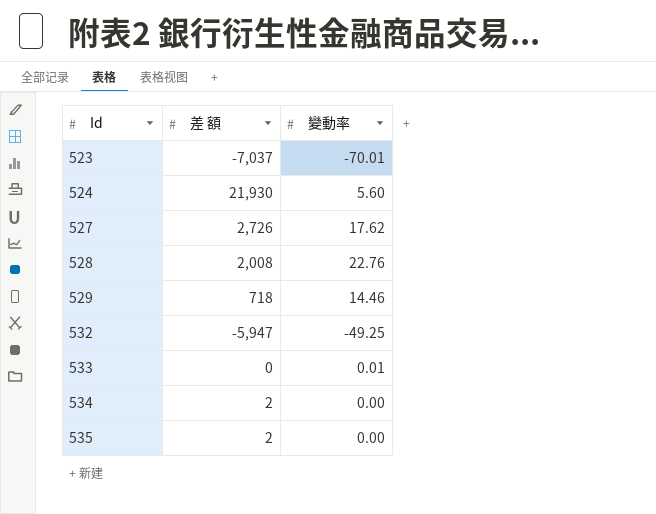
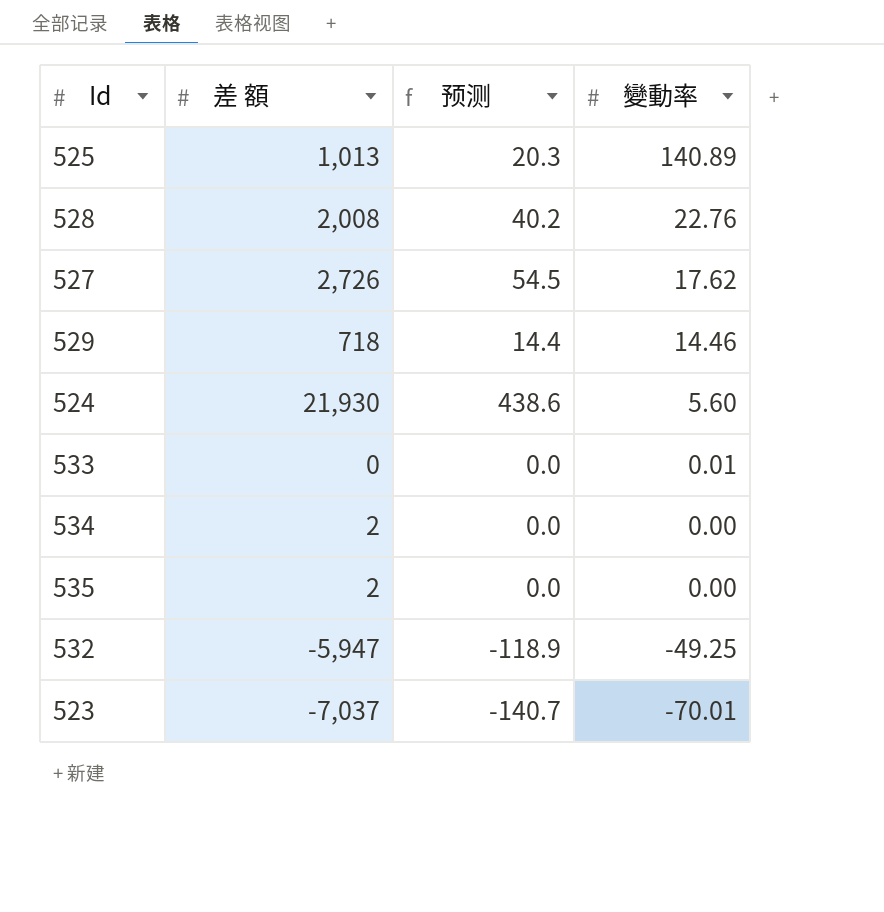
row order: Id ascending -> 變動率 descending
column 预测 | formula: none -> [差 額] * 0.02
row 525: none -> 1,013 | 20.3 | 140.89

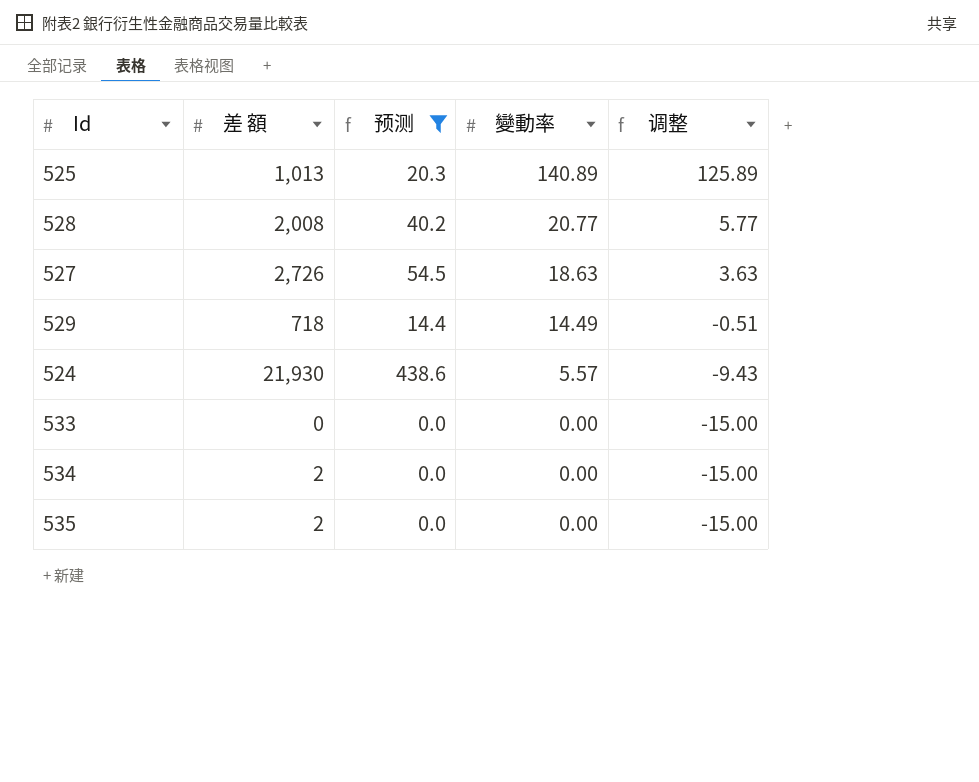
filter: none -> 预测 >= 0.0
column 调整 | formula: none -> [變動率] - 15
528 | 變動率: 22.76 -> 20.77
527 | 變動率: 17.62 -> 18.63
529 | 變動率: 14.46 -> 14.49
524 | 變動率: 5.60 -> 5.57
533 | 變動率: 0.01 -> 0.00

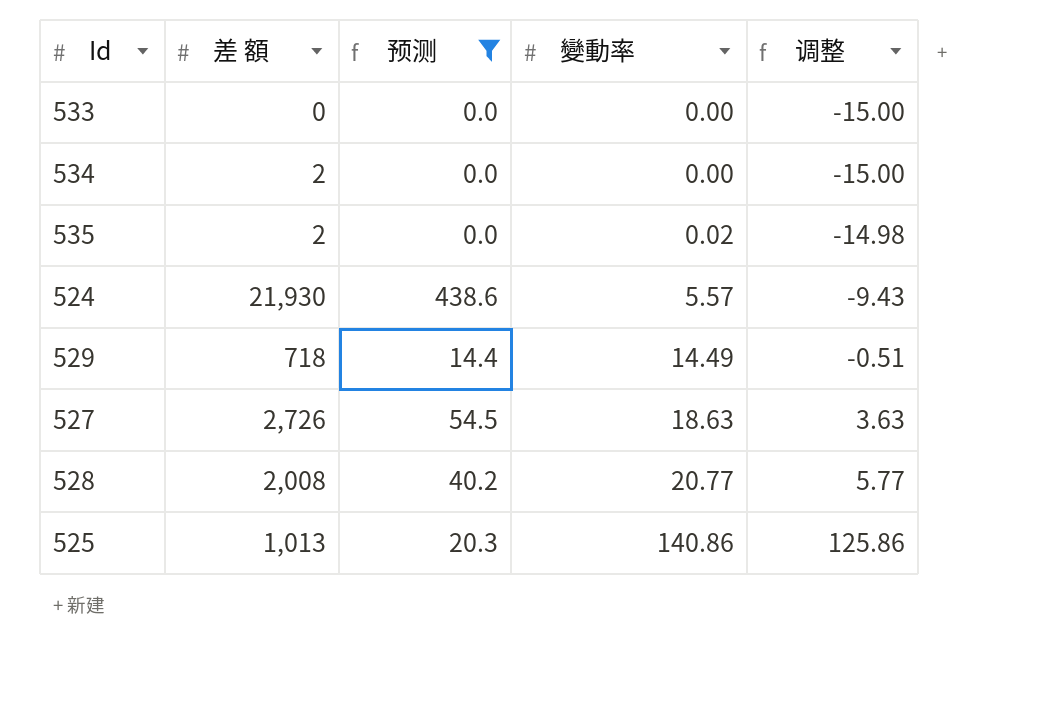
row order: 變動率 descending -> 變動率 ascending
535 | 變動率: 0.00 -> 0.02
535 | 调整: -15.00 -> -14.98
525 | 變動率: 140.89 -> 140.86
525 | 调整: 125.89 -> 125.86

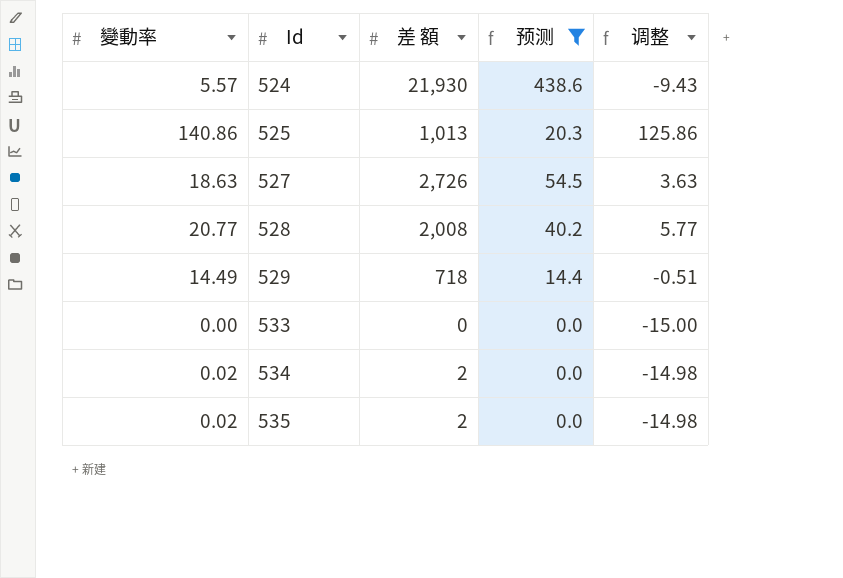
row order: 變動率 ascending -> Id ascending
column 變動率 | position: 4 -> 1
534 | 變動率: 0.00 -> 0.02
534 | 调整: -15.00 -> -14.98

